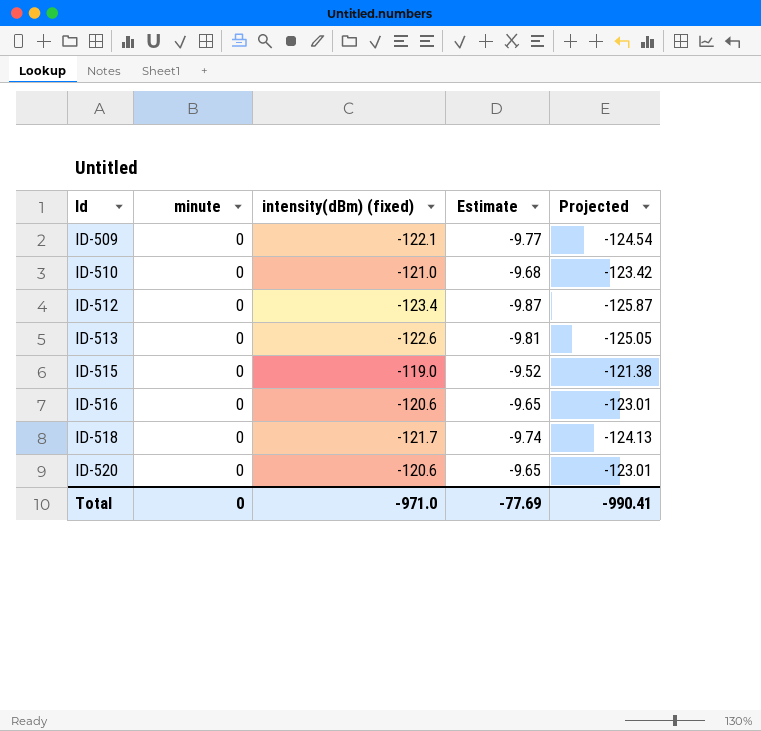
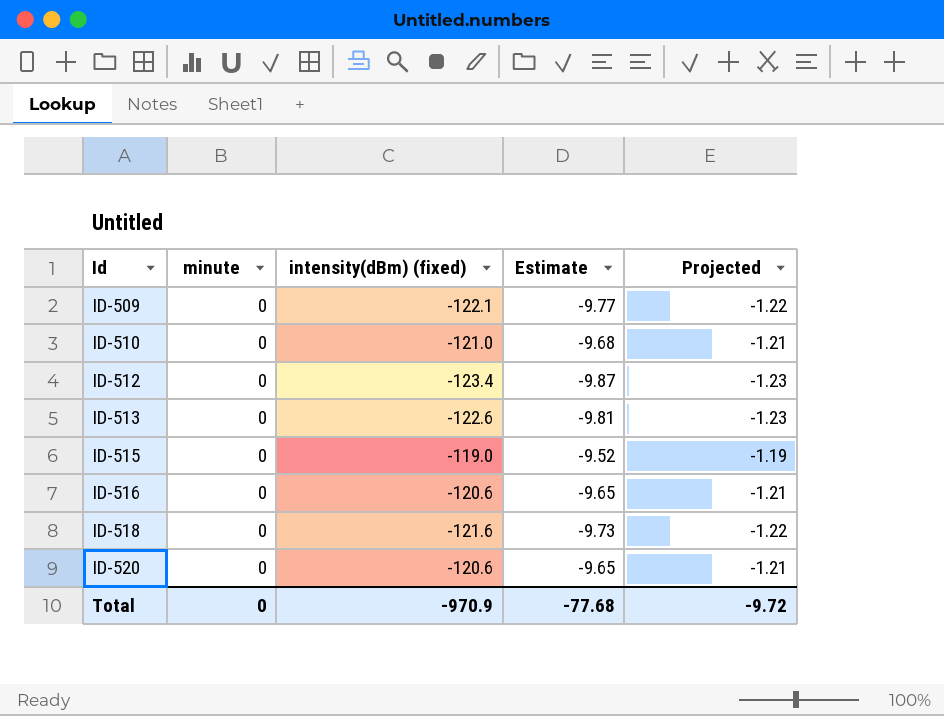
column Projected | formula: [intensity(dBm) (fixed)] * 1.02 -> [intensity(dBm) (fixed)] * 0.01
ID-518 | intensity(dBm) (fixed): -121.7 -> -121.6
ID-518 | Estimate: -9.74 -> -9.73
Total | intensity(dBm) (fixed): -971.0 -> -970.9
Total | Estimate: -77.69 -> -77.68
Total | Projected: -990.41 -> -9.72

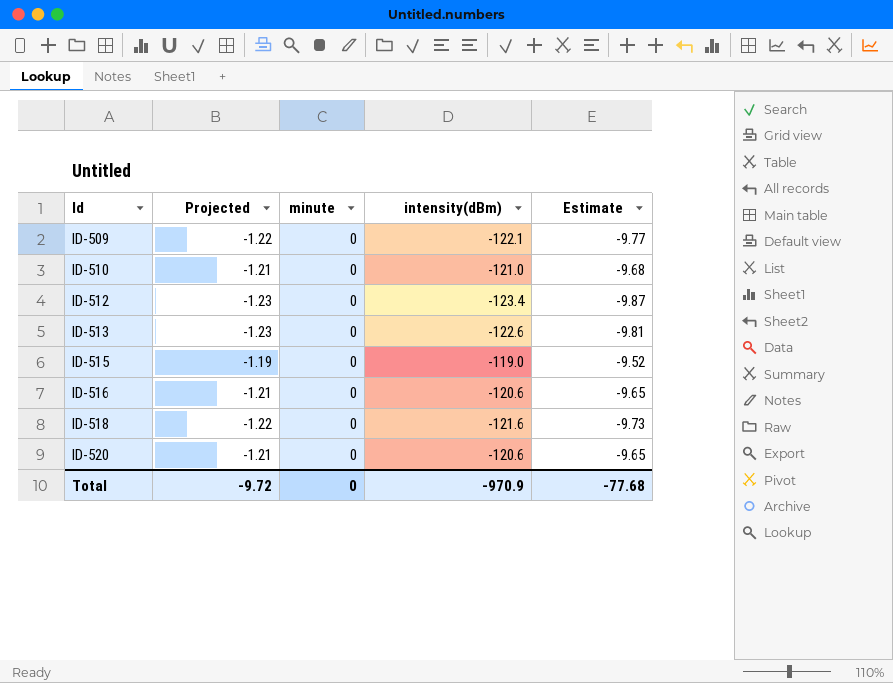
column Projected | position: 5 -> 2
column name: intensity(dBm) (fixed) -> intensity(dBm)

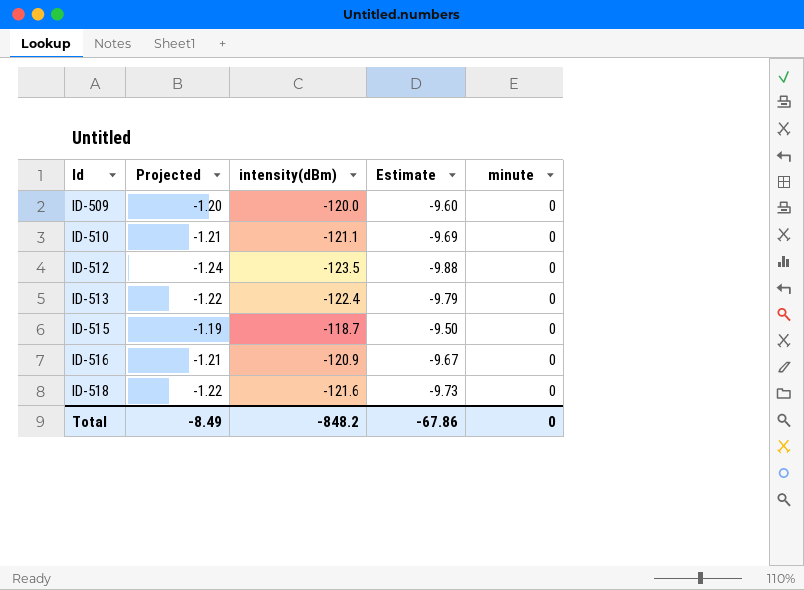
column minute | position: 3 -> 5
row ID-520: -1.21 | 0 | -120.6 | -9.65 -> none
ID-509 | Projected: -1.22 -> -1.20
ID-509 | intensity(dBm): -122.1 -> -120.0
ID-509 | Estimate: -9.77 -> -9.60
ID-510 | intensity(dBm): -121.0 -> -121.1
ID-510 | Estimate: -9.68 -> -9.69
ID-512 | Projected: -1.23 -> -1.24
ID-512 | intensity(dBm): -123.4 -> -123.5
ID-512 | Estimate: -9.87 -> -9.88
ID-513 | Projected: -1.23 -> -1.22
ID-513 | intensity(dBm): -122.6 -> -122.4
ID-513 | Estimate: -9.81 -> -9.79
ID-515 | intensity(dBm): -119.0 -> -118.7
ID-515 | Estimate: -9.52 -> -9.50
ID-516 | intensity(dBm): -120.6 -> -120.9
ID-516 | Estimate: -9.65 -> -9.67
Total | Projected: -9.72 -> -8.49
Total | intensity(dBm): -970.9 -> -848.2
Total | Estimate: -77.68 -> -67.86

